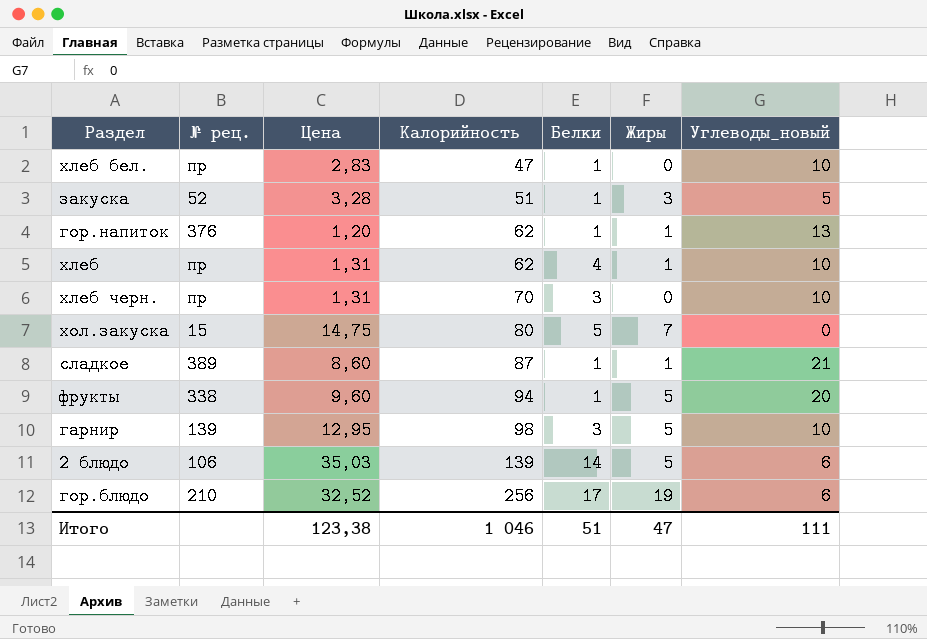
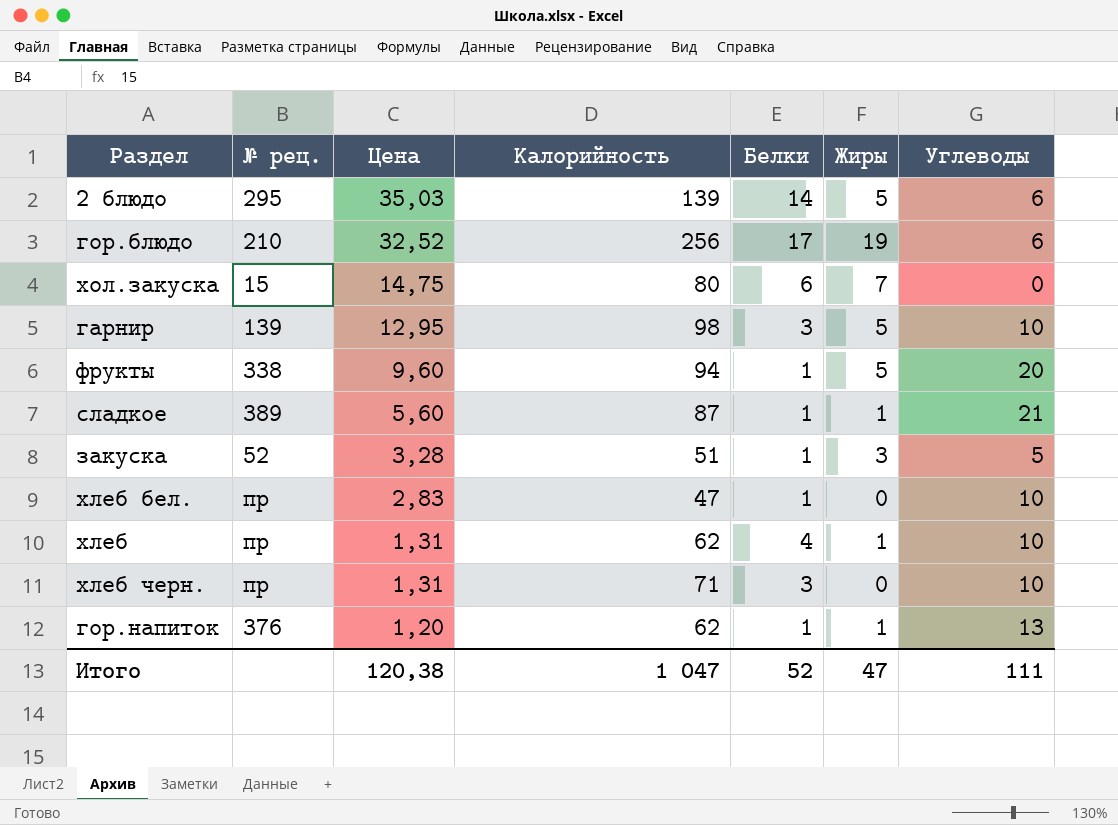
row order: Калорийность ascending -> Цена descending
column name: Углеводы_новый -> Углеводы
2 блюдо | № рец.: 106 -> 295
хол.закуска | Белки: 5 -> 6
сладкое | Цена: 8,60 -> 5,60
хлеб черн. | Калорийность: 70 -> 71
Итого | Цена: 123,38 -> 120,38
Итого | Калорийность: 1 046 -> 1 047
Итого | Белки: 51 -> 52

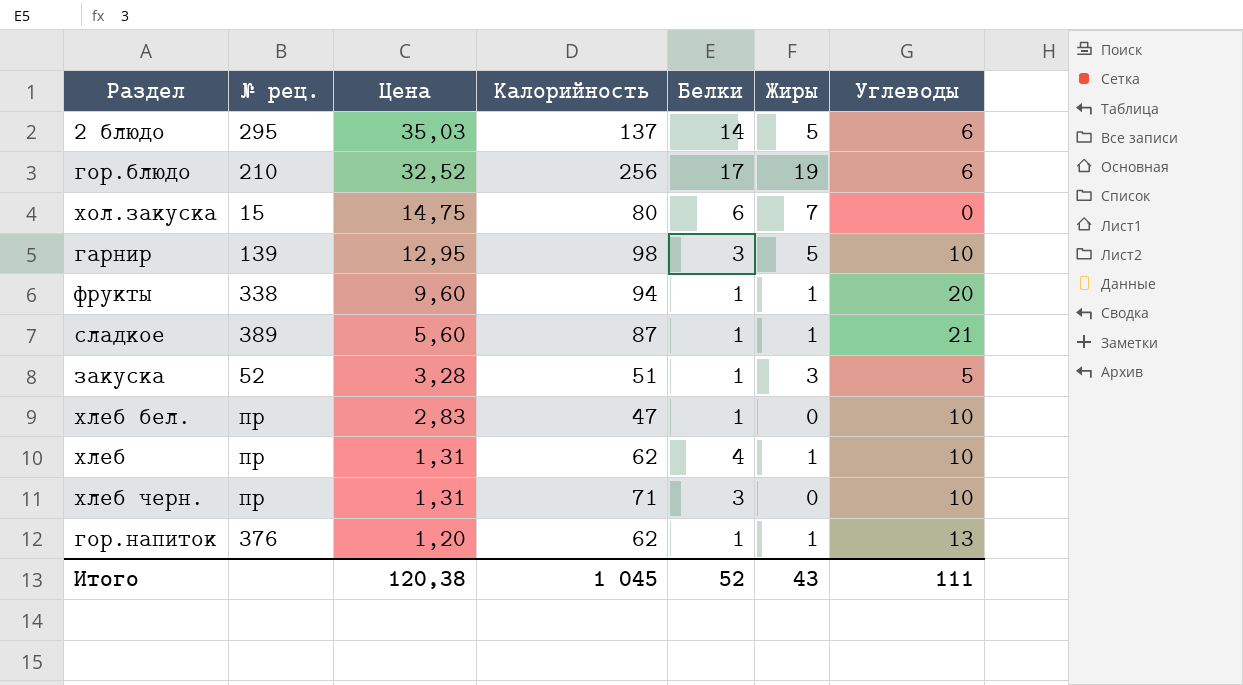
2 блюдо | Калорийность: 139 -> 137
фрукты | Жиры: 5 -> 1
Итого | Калорийность: 1 047 -> 1 045
Итого | Жиры: 47 -> 43

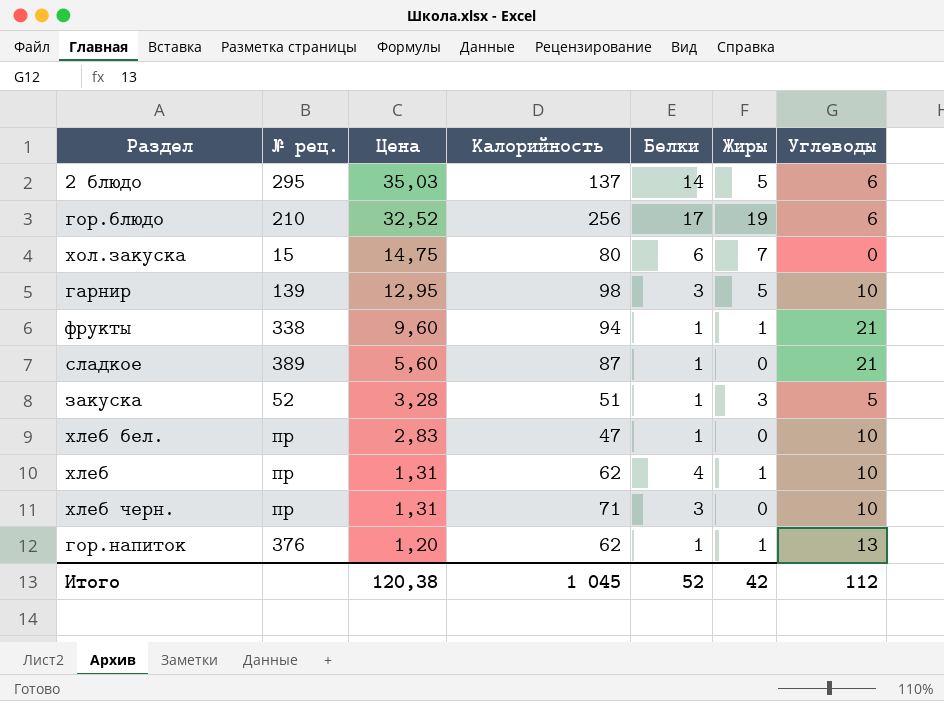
фрукты | Углеводы: 20 -> 21
сладкое | Жиры: 1 -> 0
Итого | Жиры: 43 -> 42
Итого | Углеводы: 111 -> 112

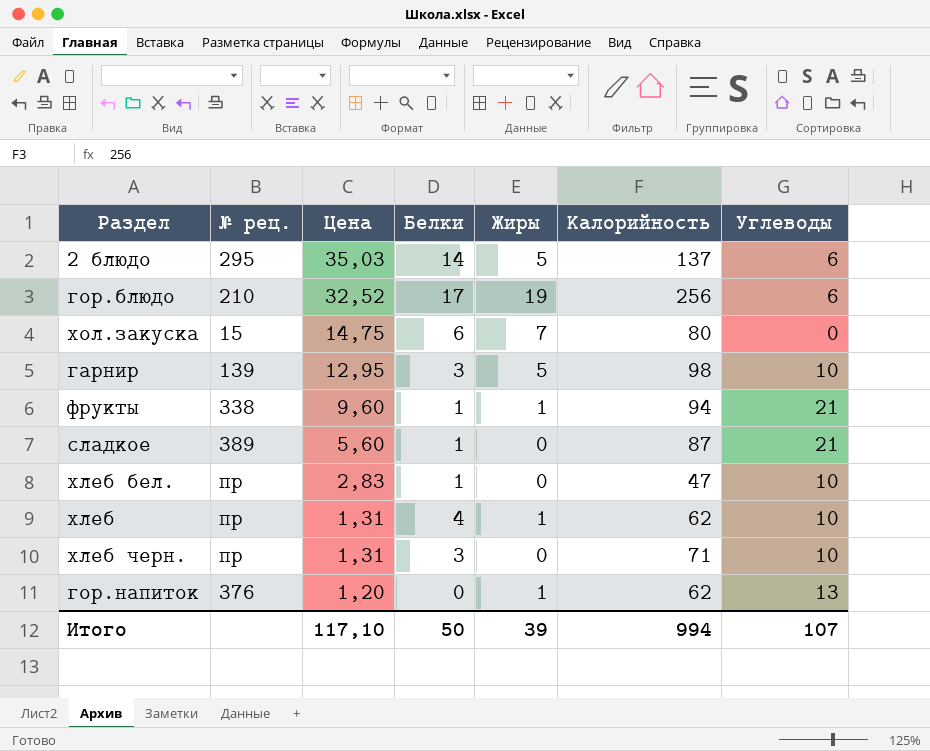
column Калорийность | position: 4 -> 6
row закуска: 52 | 3,28 | 51 | 1 | 3 | 5 -> none
гор.напиток | Белки: 1 -> 0
Итого | Цена: 120,38 -> 117,10
Итого | Белки: 52 -> 50
Итого | Жиры: 42 -> 39
Итого | Калорийность: 1 045 -> 994
Итого | Углеводы: 112 -> 107

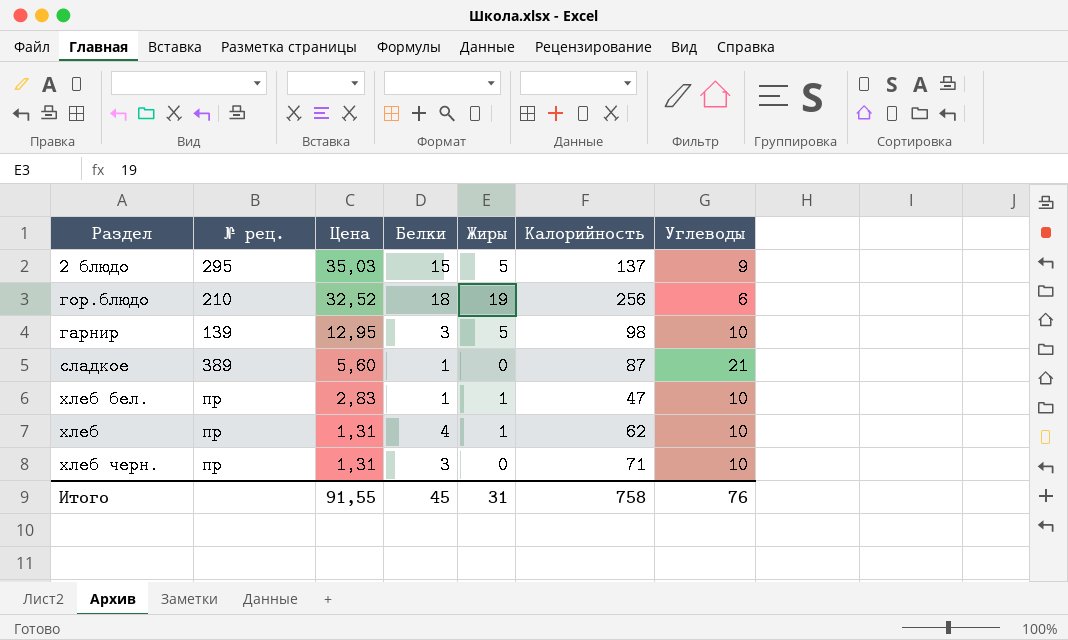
row хол.закуска: 15 | 14,75 | 6 | 7 | 80 | 0 -> none
row фрукты: 338 | 9,60 | 1 | 1 | 94 | 21 -> none
row гор.напиток: 376 | 1,20 | 0 | 1 | 62 | 13 -> none
2 блюдо | Белки: 14 -> 15
2 блюдо | Углеводы: 6 -> 9
гор.блюдо | Белки: 17 -> 18
хлеб бел. | Жиры: 0 -> 1
Итого | Цена: 117,10 -> 91,55
Итого | Белки: 50 -> 45
Итого | Жиры: 39 -> 31
Итого | Калорийность: 994 -> 758
Итого | Углеводы: 107 -> 76

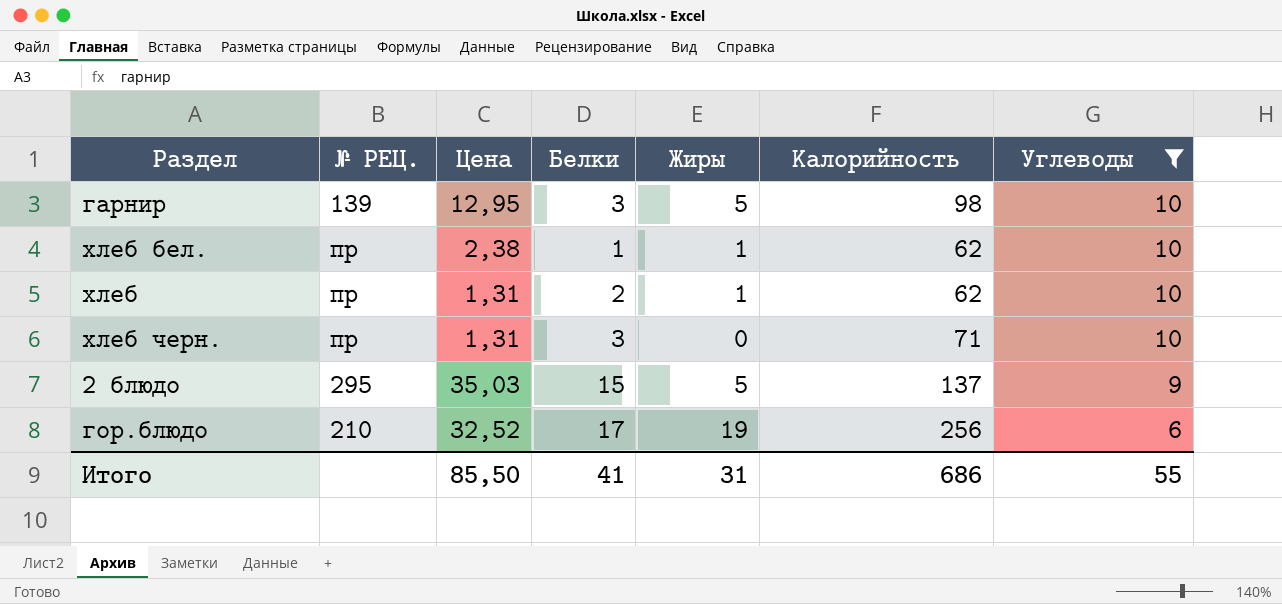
filter: none -> Углеводы != 21
row order: Цена descending -> Углеводы descending
column name: № рец. -> № РЕЦ.
хлеб бел. | Цена: 2,83 -> 2,38
хлеб бел. | Калорийность: 47 -> 62
хлеб | Белки: 4 -> 2
гор.блюдо | Белки: 18 -> 17
Итого | Цена: 91,55 -> 85,50
Итого | Белки: 45 -> 41
Итого | Калорийность: 758 -> 686
Итого | Углеводы: 76 -> 55

